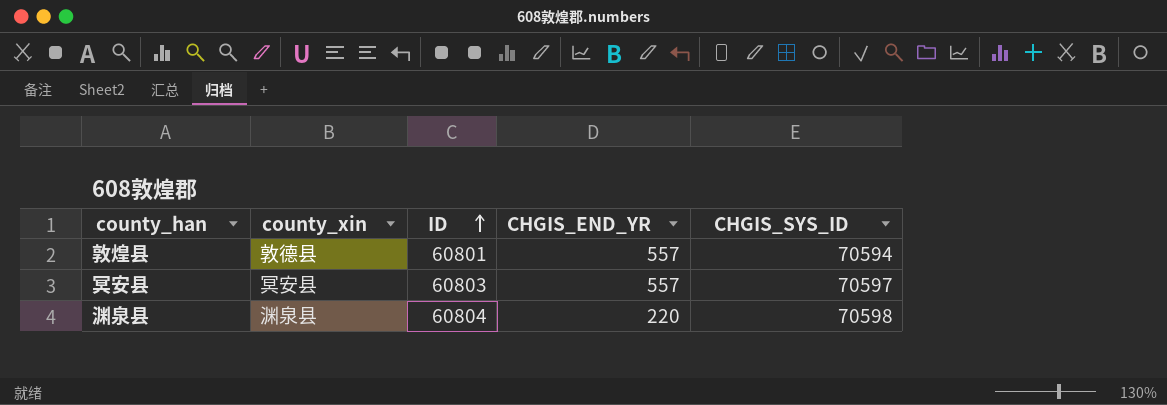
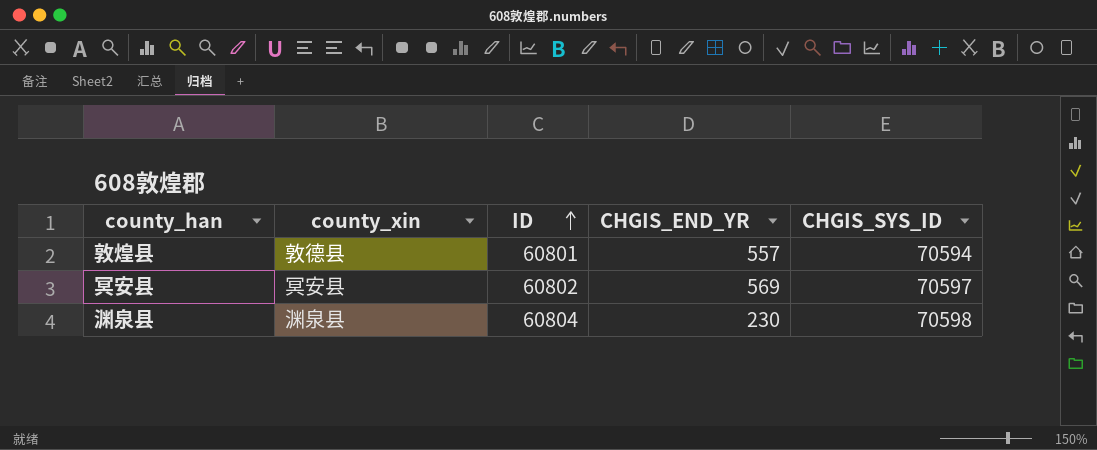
冥安县 | ID: 60803 -> 60802
冥安县 | CHGIS_END_YR: 557 -> 569
渊泉县 | CHGIS_END_YR: 220 -> 230

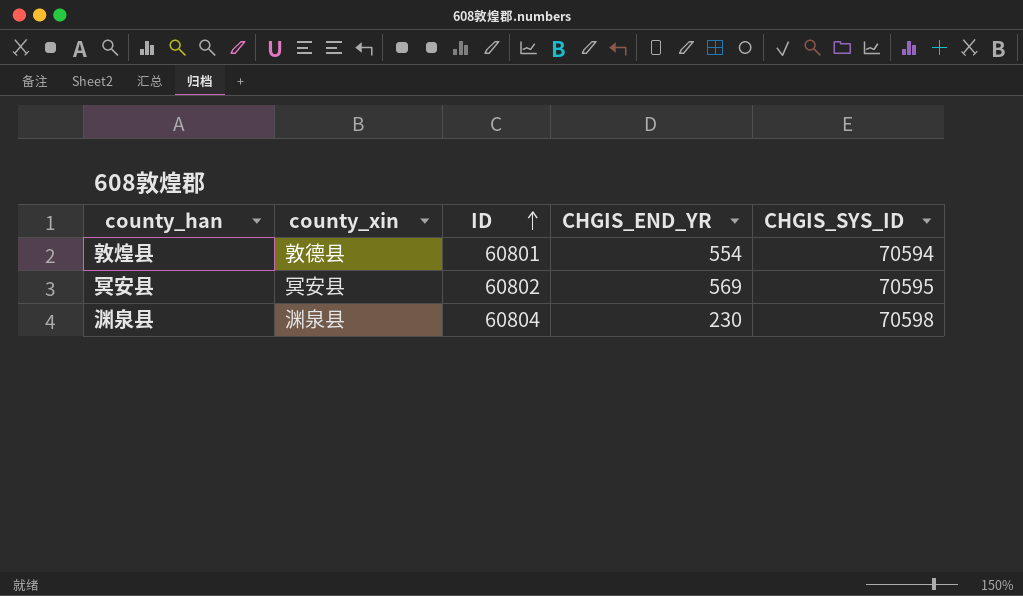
敦煌县 | CHGIS_END_YR: 557 -> 554
冥安县 | CHGIS_SYS_ID: 70597 -> 70595

